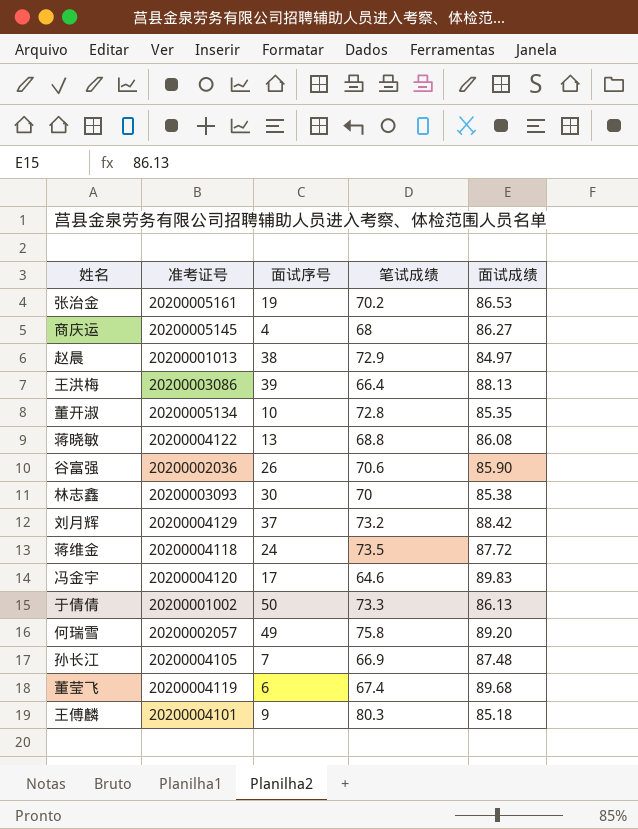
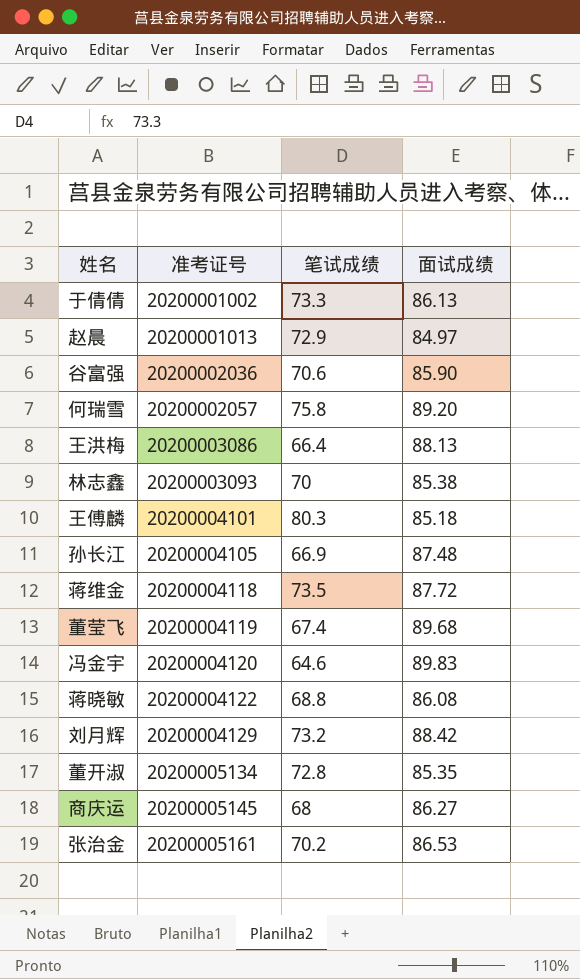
row order: none -> 准考证号 ascending
column 面试序号 | position: 3 -> none

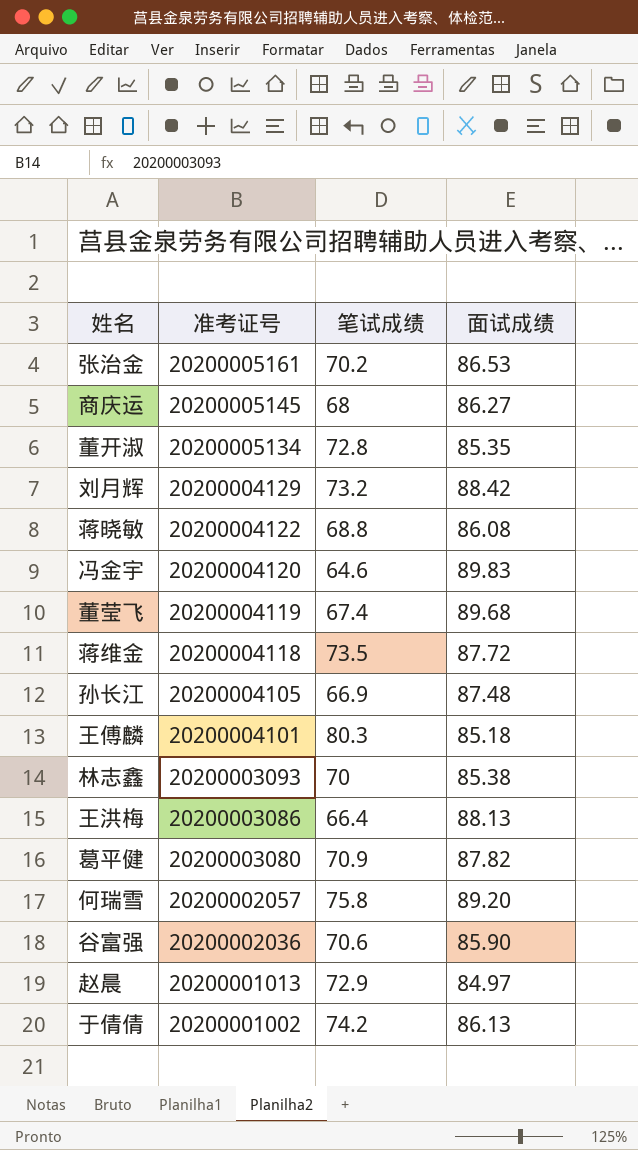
row order: 准考证号 ascending -> 准考证号 descending
row 葛平健: none -> 20200003080 | 70.9 | 87.82
于倩倩 | 笔试成绩: 73.3 -> 74.2

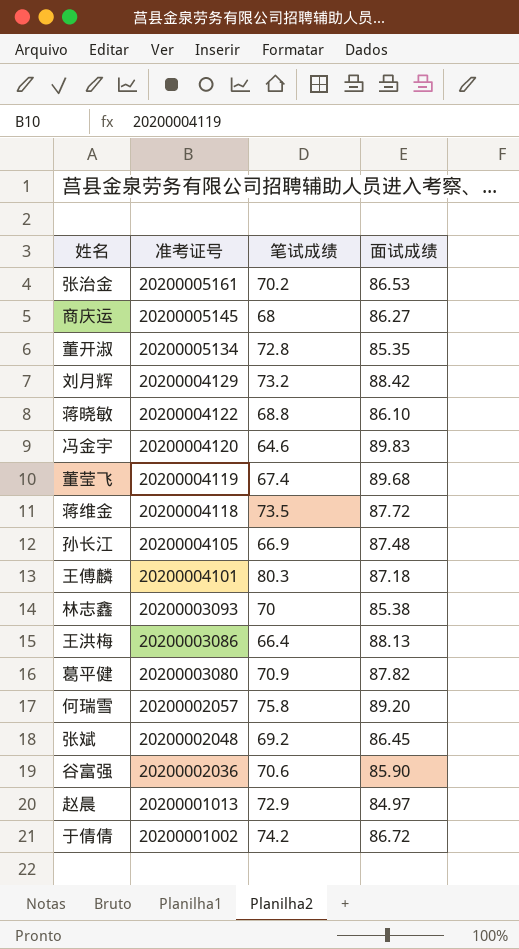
蒋晓敏 | 面试成绩: 86.08 -> 86.10
王傅麟 | 面试成绩: 85.18 -> 87.18
row 张斌: none -> 20200002048 | 69.2 | 86.45
于倩倩 | 面试成绩: 86.13 -> 86.72

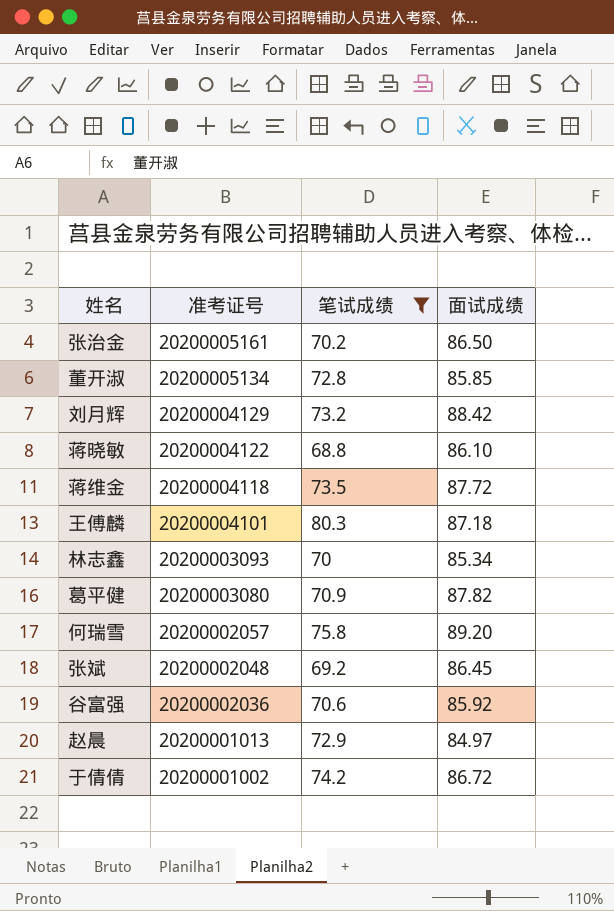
filter: none -> 笔试成绩 >= 68.8
张治金 | 面试成绩: 86.53 -> 86.50
董开淑 | 面试成绩: 85.35 -> 85.85
林志鑫 | 面试成绩: 85.38 -> 85.34
谷富强 | 面试成绩: 85.90 -> 85.92

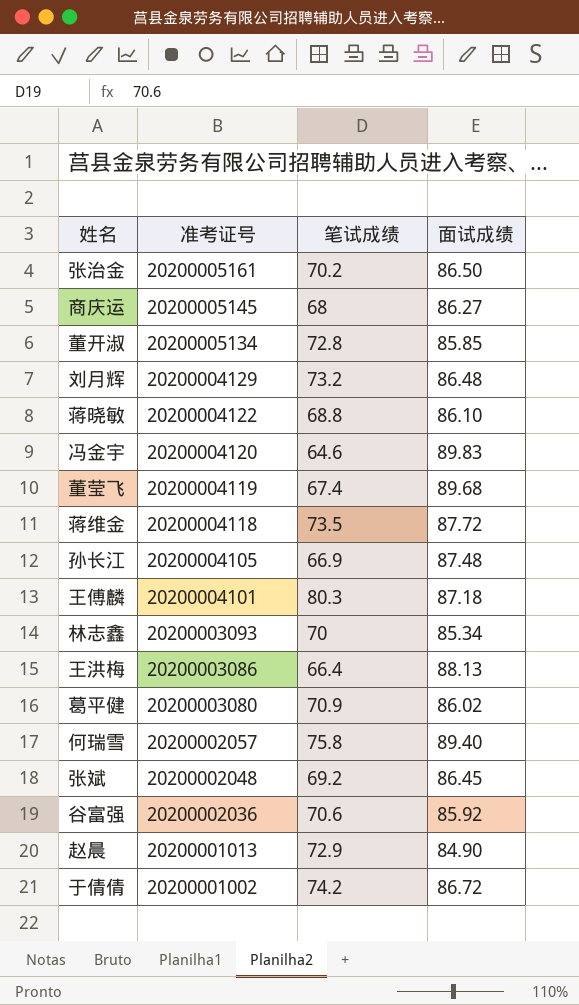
filter: 笔试成绩 >= 68.8 -> none
刘月辉 | 面试成绩: 88.42 -> 86.48
葛平健 | 面试成绩: 87.82 -> 86.02
何瑞雪 | 面试成绩: 89.20 -> 89.40
赵晨 | 面试成绩: 84.97 -> 84.90

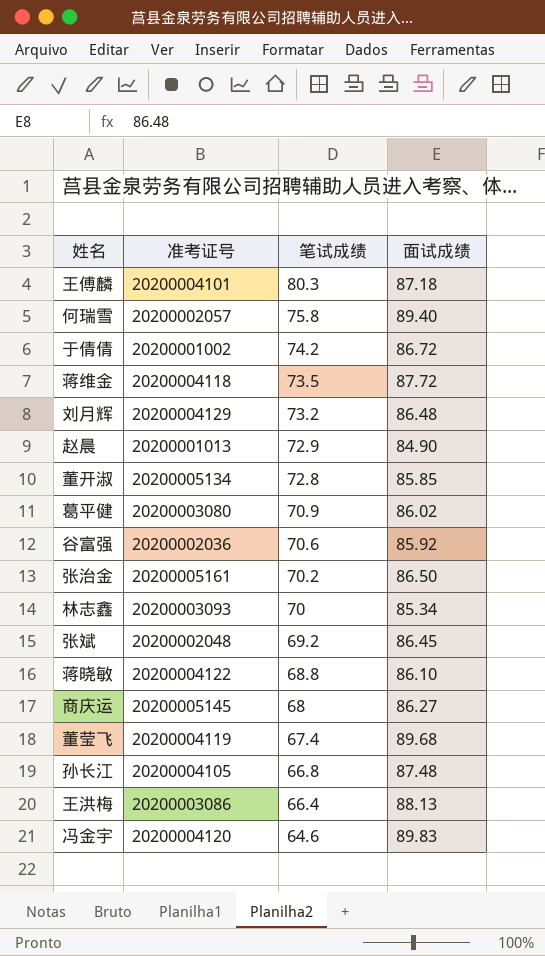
row order: 准考证号 descending -> 笔试成绩 descending
孙长江 | 笔试成绩: 66.9 -> 66.8

